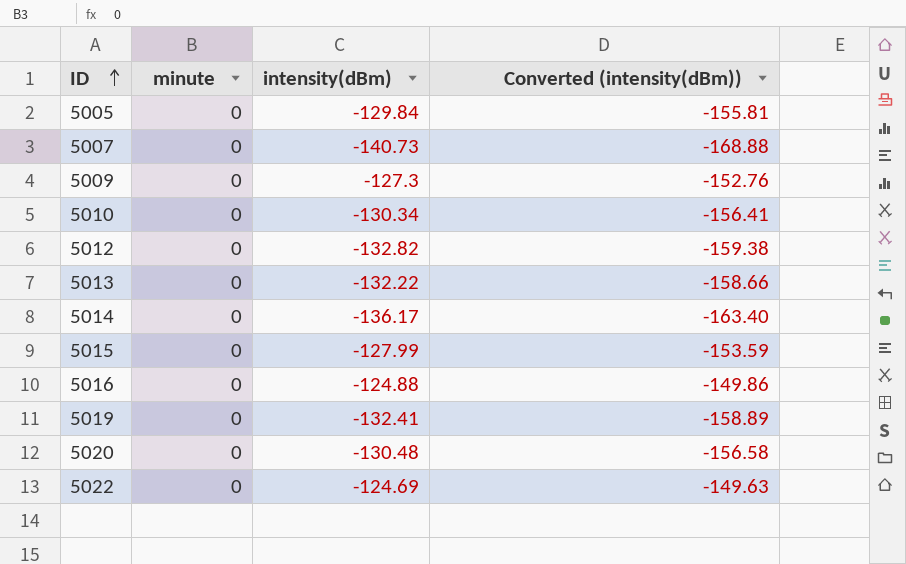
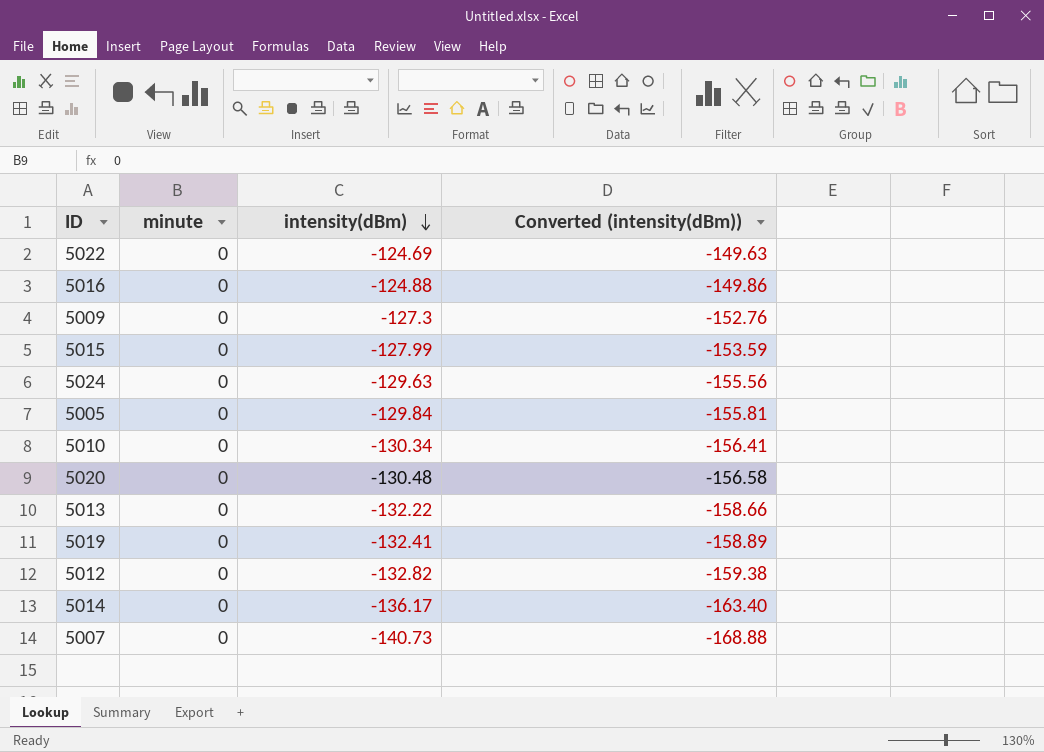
row order: ID ascending -> intensity(dBm) descending
row 5024: none -> 0 | -129.63 | -155.56

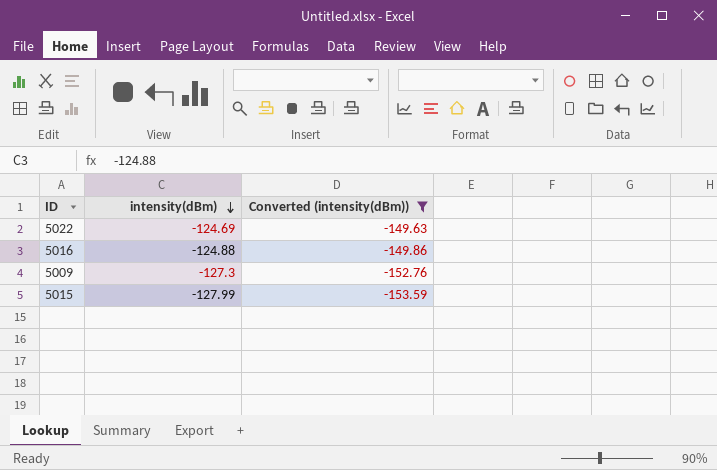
filter: none -> Converted (intensity(dBm)) >= -153.59
column minute | position: 2 -> none

